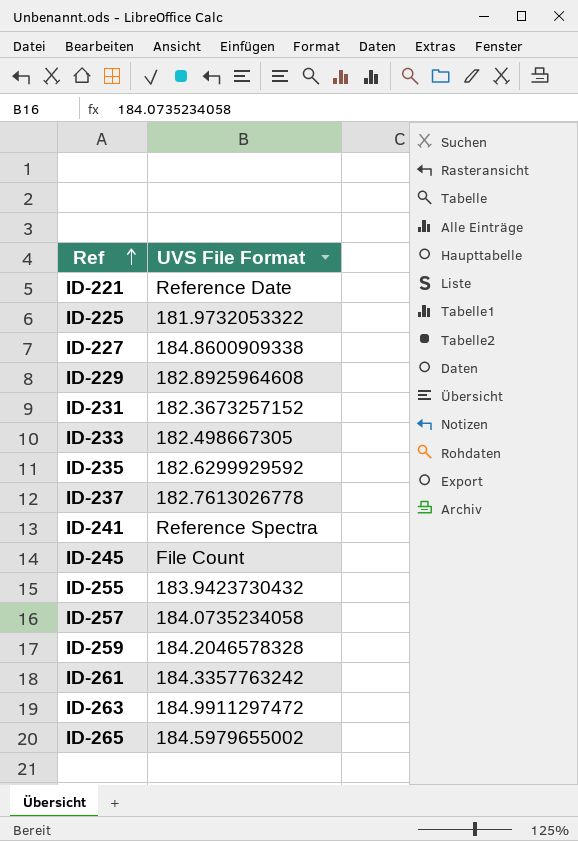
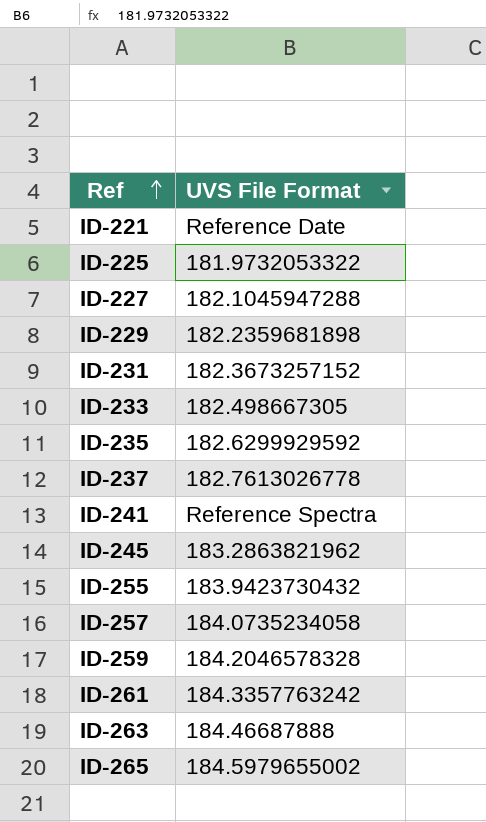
ID-227 | UVS File Format: 184.8600909338 -> 182.1045947288
ID-229 | UVS File Format: 182.8925964608 -> 182.2359681898
ID-245 | UVS File Format: File Count -> 183.2863821962
ID-263 | UVS File Format: 184.9911297472 -> 184.46687888

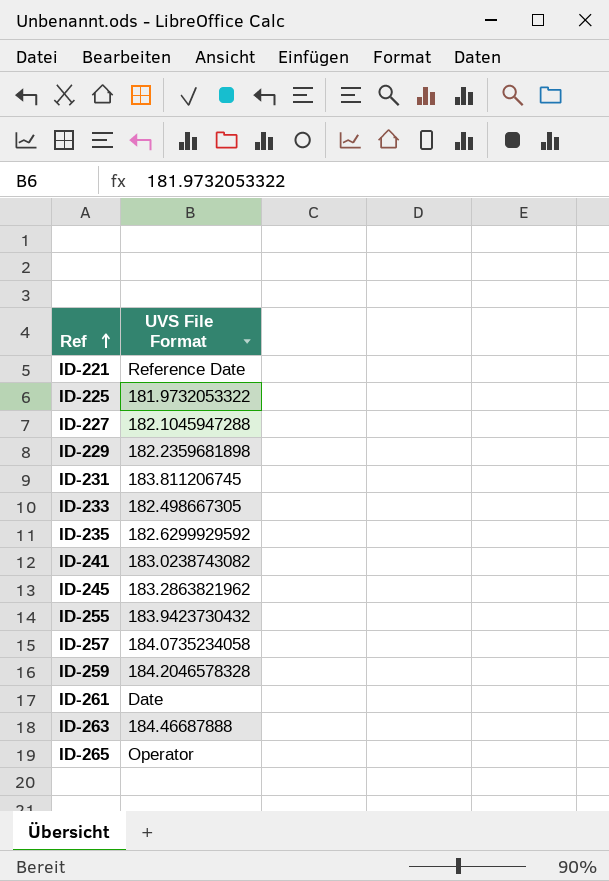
row ID-237: 182.7613026778 -> none
ID-231 | UVS File Format: 182.3673257152 -> 183.811206745
ID-241 | UVS File Format: Reference Spectra -> 183.0238743082
ID-261 | UVS File Format: 184.3357763242 -> Date
ID-265 | UVS File Format: 184.5979655002 -> Operator

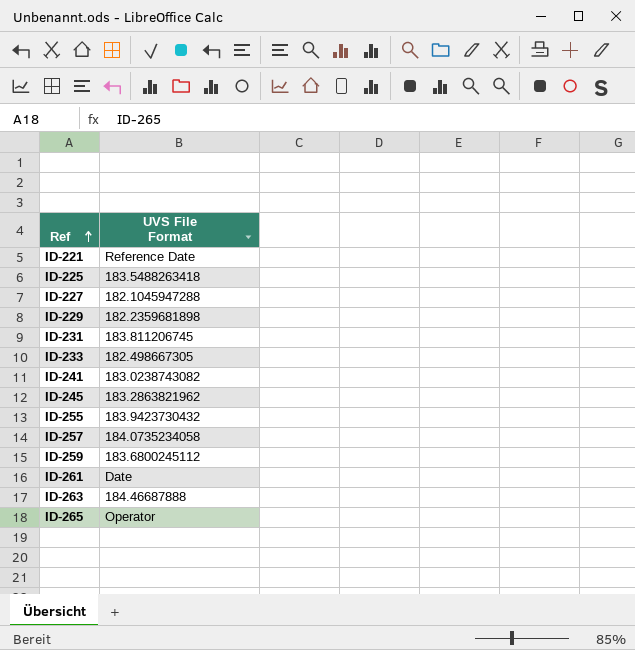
row ID-235: 182.6299929592 -> none
ID-225 | UVS File Format: 181.9732053322 -> 183.5488263418
ID-259 | UVS File Format: 184.2046578328 -> 183.6800245112

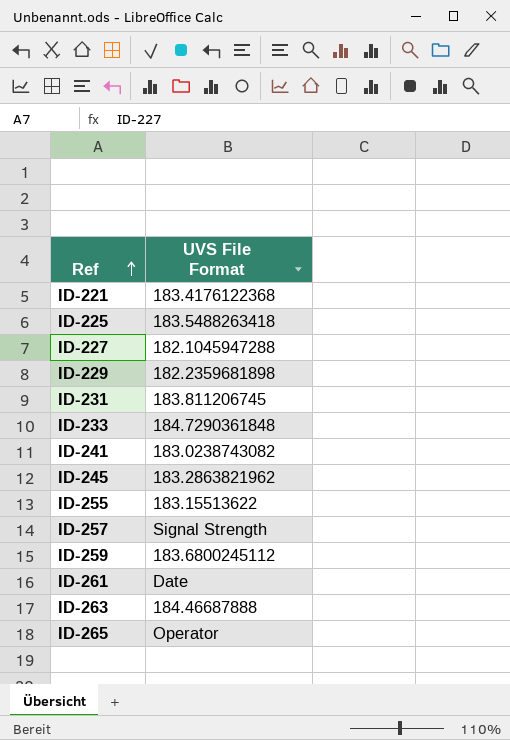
ID-221 | UVS File Format: Reference Date -> 183.4176122368
ID-233 | UVS File Format: 182.498667305 -> 184.7290361848
ID-255 | UVS File Format: 183.9423730432 -> 183.15513622
ID-257 | UVS File Format: 184.0735234058 -> Signal Strength

